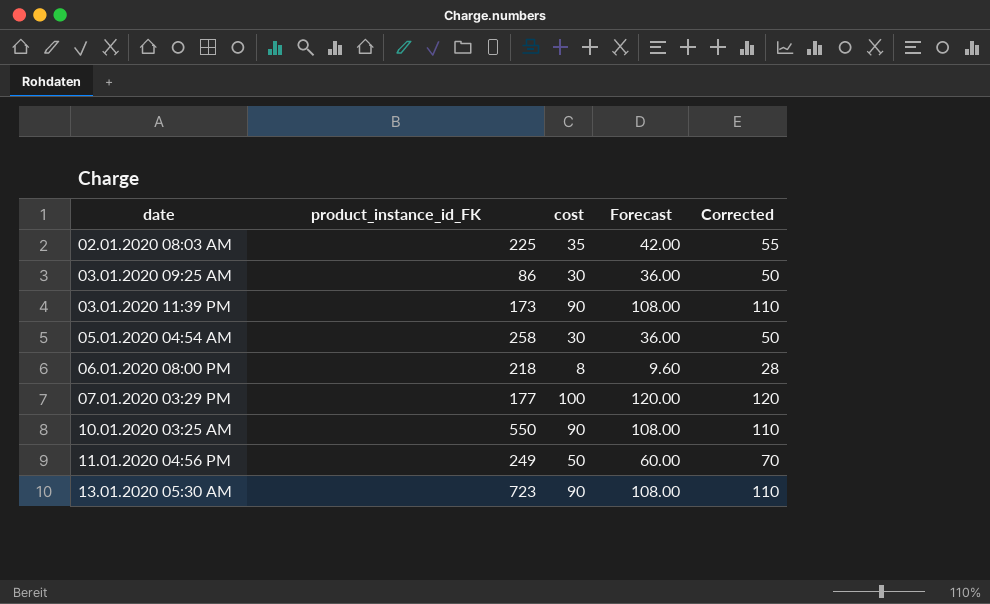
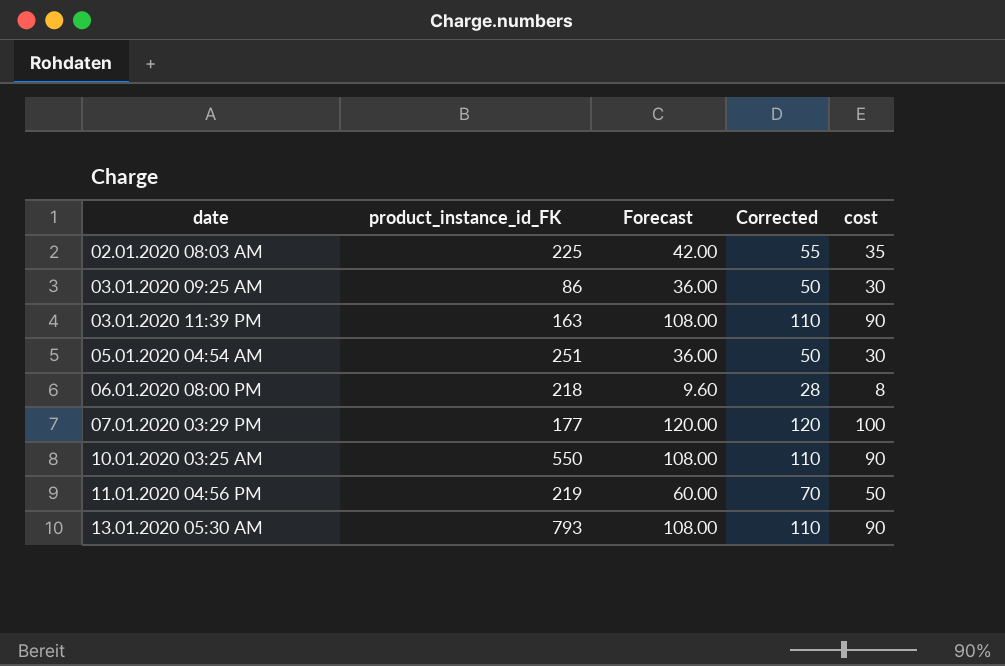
column cost | position: 3 -> 5
03.01.2020 11:39 PM | product_instance_id_FK: 173 -> 163
05.01.2020 04:54 AM | product_instance_id_FK: 258 -> 251
11.01.2020 04:56 PM | product_instance_id_FK: 249 -> 219
13.01.2020 05:30 AM | product_instance_id_FK: 723 -> 793

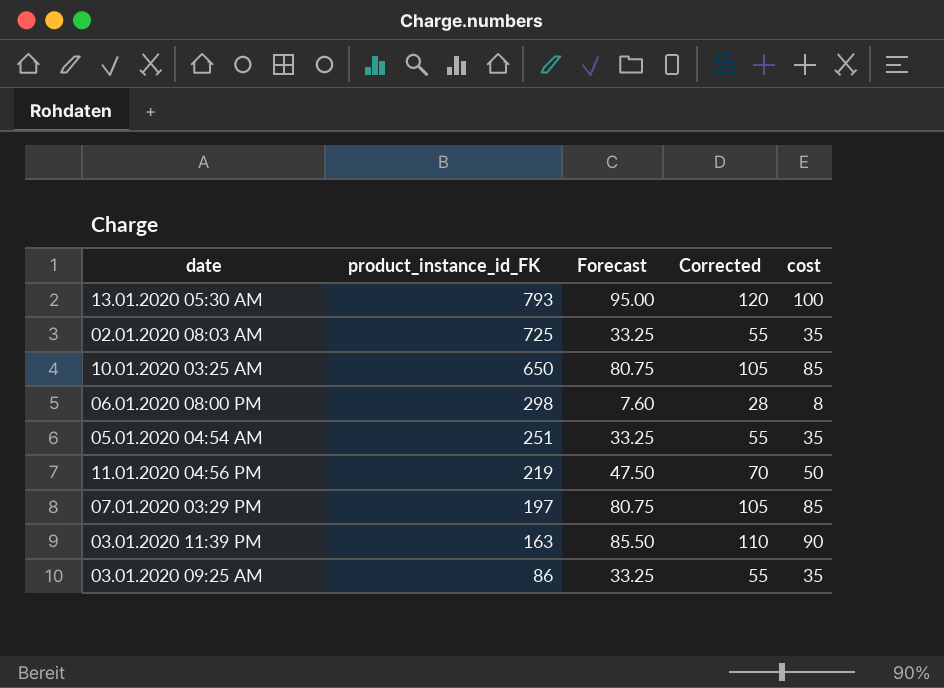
row order: date ascending -> product_instance_id_FK descending
column Forecast | formula: [cost] * 1.2 -> [cost] * 0.95
13.01.2020 05:30 AM | Corrected: 110 -> 120
13.01.2020 05:30 AM | cost: 90 -> 100
02.01.2020 08:03 AM | product_instance_id_FK: 225 -> 725
10.01.2020 03:25 AM | product_instance_id_FK: 550 -> 650
10.01.2020 03:25 AM | Corrected: 110 -> 105
10.01.2020 03:25 AM | cost: 90 -> 85
06.01.2020 08:00 PM | product_instance_id_FK: 218 -> 298
05.01.2020 04:54 AM | Corrected: 50 -> 55
05.01.2020 04:54 AM | cost: 30 -> 35
07.01.2020 03:29 PM | product_instance_id_FK: 177 -> 197
07.01.2020 03:29 PM | Corrected: 120 -> 105
07.01.2020 03:29 PM | cost: 100 -> 85
03.01.2020 09:25 AM | Corrected: 50 -> 55
03.01.2020 09:25 AM | cost: 30 -> 35

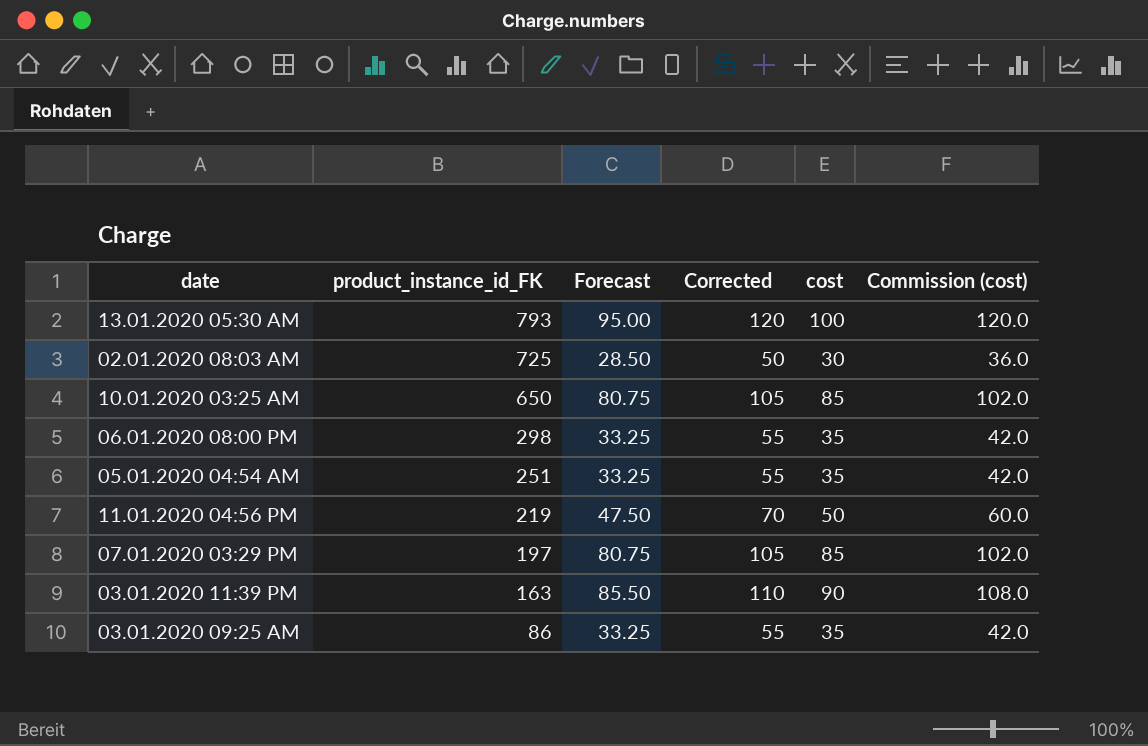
column Commission (cost) | formula: none -> [cost] * 1.2
02.01.2020 08:03 AM | Forecast: 33.25 -> 28.50
02.01.2020 08:03 AM | Corrected: 55 -> 50
02.01.2020 08:03 AM | cost: 35 -> 30
06.01.2020 08:00 PM | Forecast: 7.60 -> 33.25
06.01.2020 08:00 PM | Corrected: 28 -> 55
06.01.2020 08:00 PM | cost: 8 -> 35

